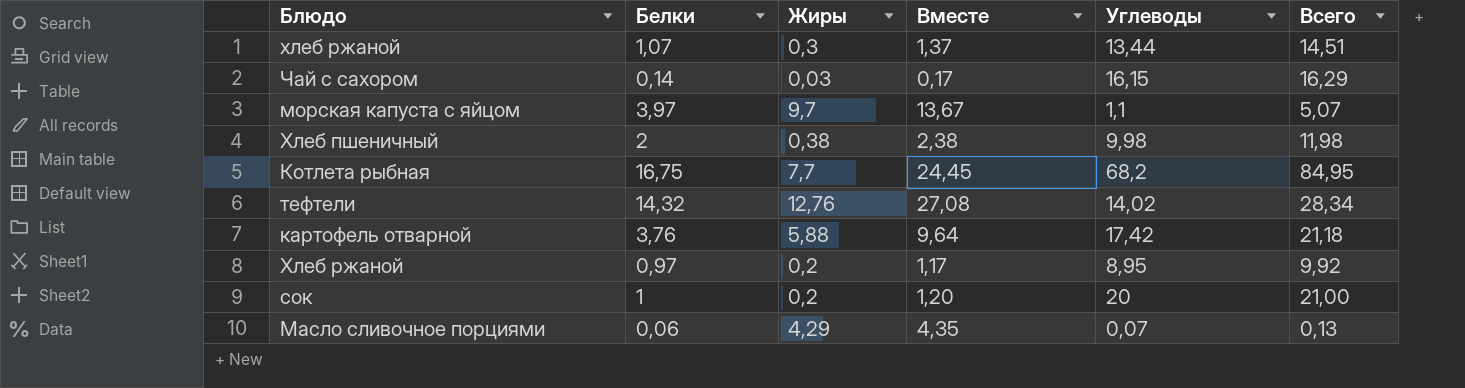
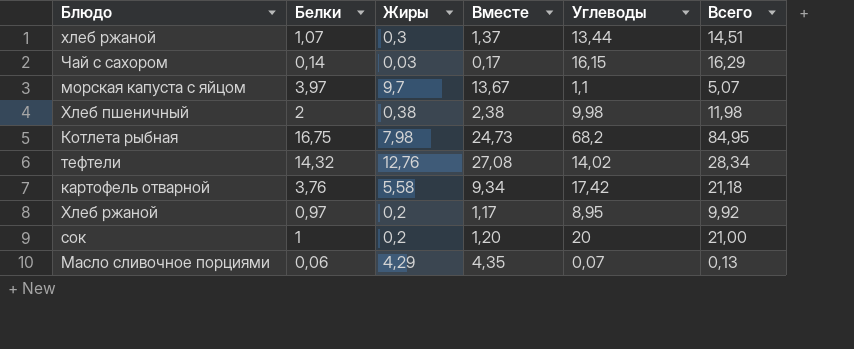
Котлета рыбная | Жиры: 7,7 -> 7,98
Котлета рыбная | Вместе: 24,45 -> 24,73
картофель отварной | Жиры: 5,88 -> 5,58
картофель отварной | Вместе: 9,64 -> 9,34

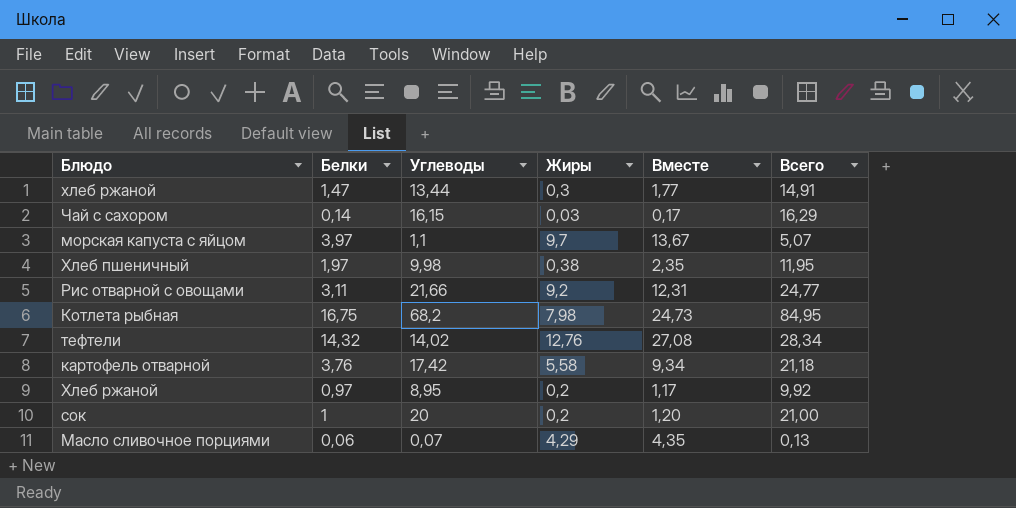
column Углеводы | position: 5 -> 3
хлеб ржаной | Белки: 1,07 -> 1,47
хлеб ржаной | Вместе: 1,37 -> 1,77
хлеб ржаной | Всего: 14,51 -> 14,91
Хлеб пшеничный | Белки: 2 -> 1,97
Хлеб пшеничный | Вместе: 2,38 -> 2,35
Хлеб пшеничный | Всего: 11,98 -> 11,95
row Рис отварной с овощами: none -> 3,11 | 21,66 | 9,2 | 12,31 | 24,77

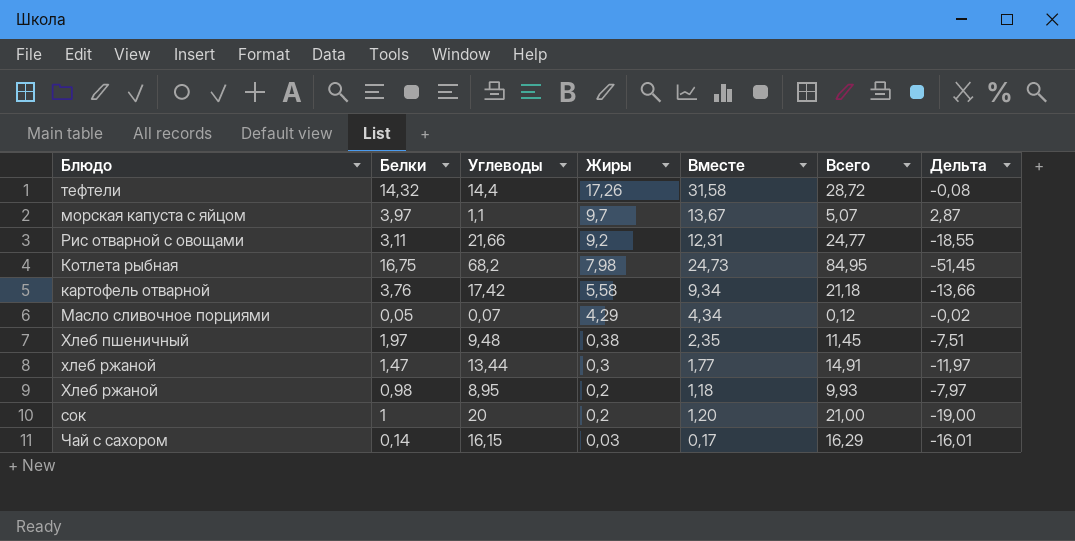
row order: none -> Жиры descending
column Дельта | formula: none -> [Белки] - [Углеводы]
тефтели | Углеводы: 14,02 -> 14,4
тефтели | Жиры: 12,76 -> 17,26
тефтели | Вместе: 27,08 -> 31,58
тефтели | Всего: 28,34 -> 28,72
Масло сливочное порциями | Белки: 0,06 -> 0,05
Масло сливочное порциями | Вместе: 4,35 -> 4,34
Масло сливочное порциями | Всего: 0,13 -> 0,12
Хлеб пшеничный | Углеводы: 9,98 -> 9,48
Хлеб пшеничный | Всего: 11,95 -> 11,45
Хлеб ржаной | Белки: 0,97 -> 0,98
Хлеб ржаной | Вместе: 1,17 -> 1,18
Хлеб ржаной | Всего: 9,92 -> 9,93

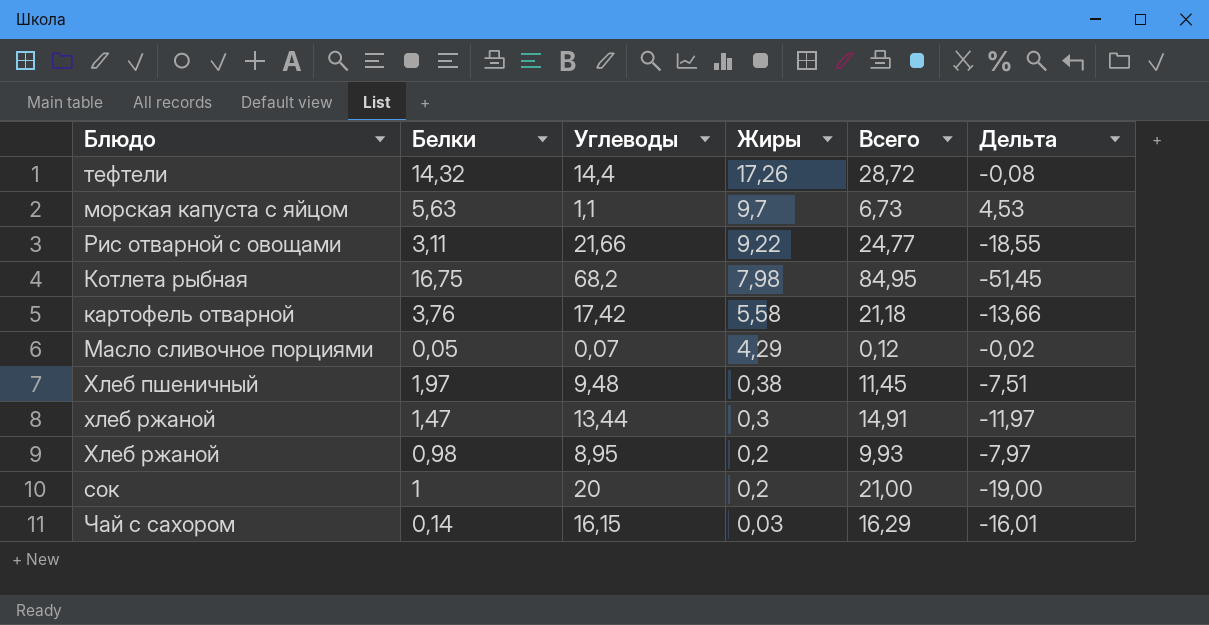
column Вместе | formula: [Белки] + [Жиры] -> none
морская капуста с яйцом | Белки: 3,97 -> 5,63
морская капуста с яйцом | Всего: 5,07 -> 6,73
морская капуста с яйцом | Дельта: 2,87 -> 4,53
Рис отварной с овощами | Жиры: 9,2 -> 9,22

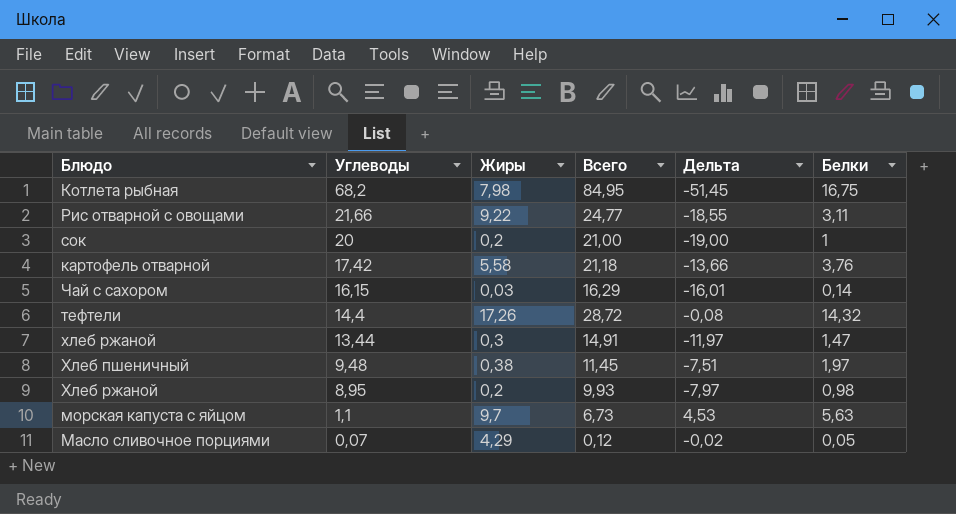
row order: Жиры descending -> Углеводы descending
column Белки | position: 2 -> 6

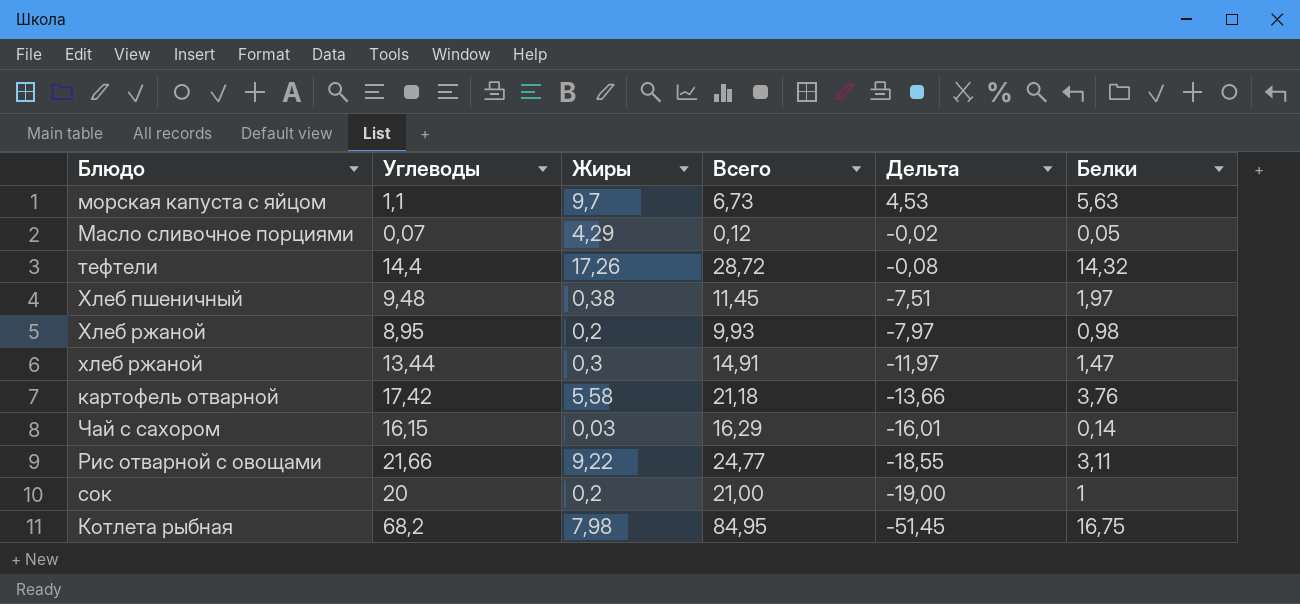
row order: Углеводы descending -> Дельта descending

